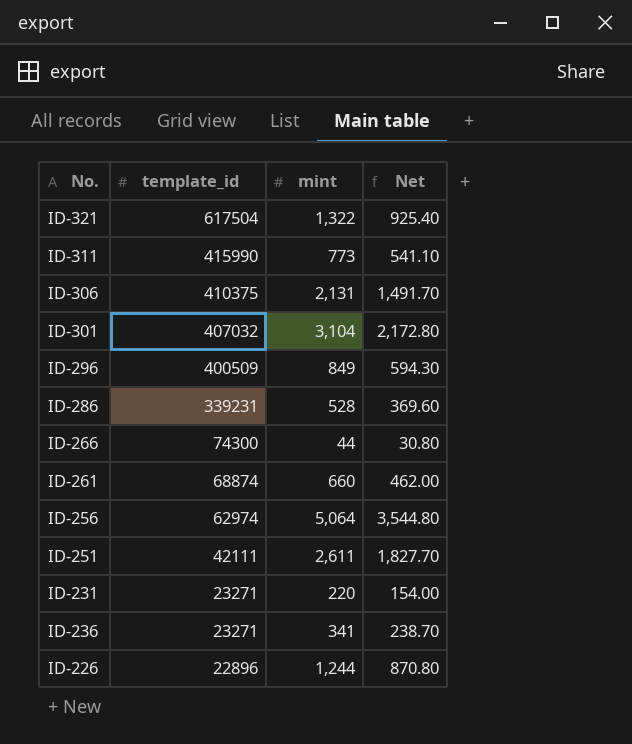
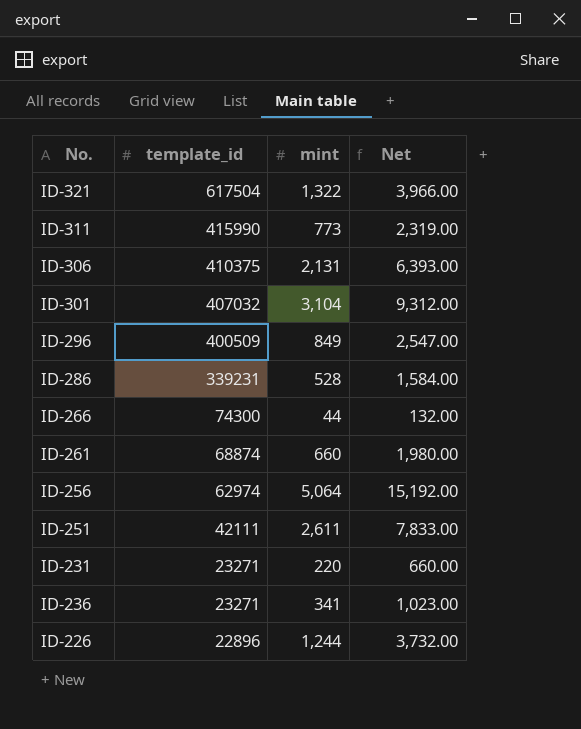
column Net | formula: [mint] * 0.7 -> [mint] * 3

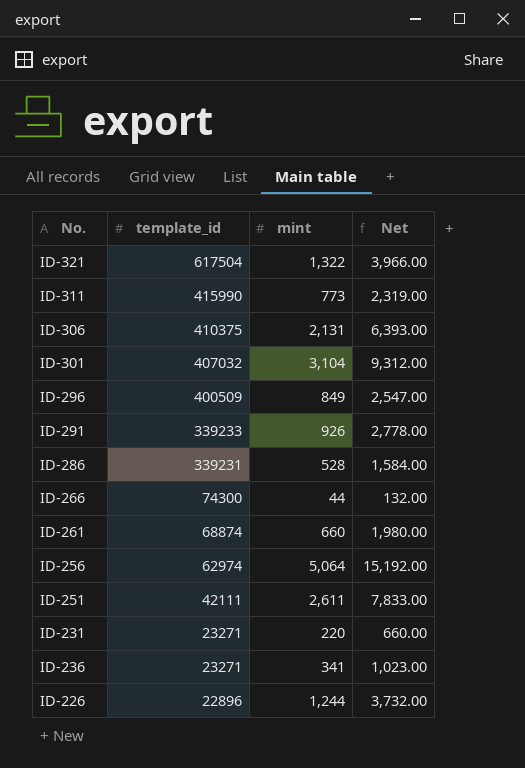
row ID-291: none -> 339233 | 926 | 2,778.00

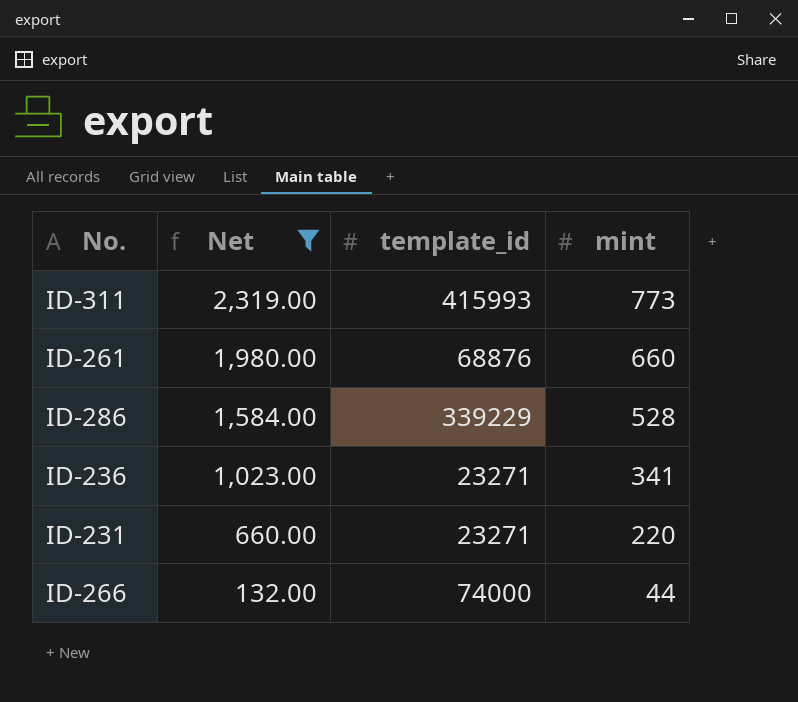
filter: none -> Net <= 2,319.00
row order: template_id descending -> Net descending
column Net | position: 4 -> 2
ID-311 | template_id: 415990 -> 415993
ID-261 | template_id: 68874 -> 68876
ID-286 | template_id: 339231 -> 339229
ID-266 | template_id: 74300 -> 74000

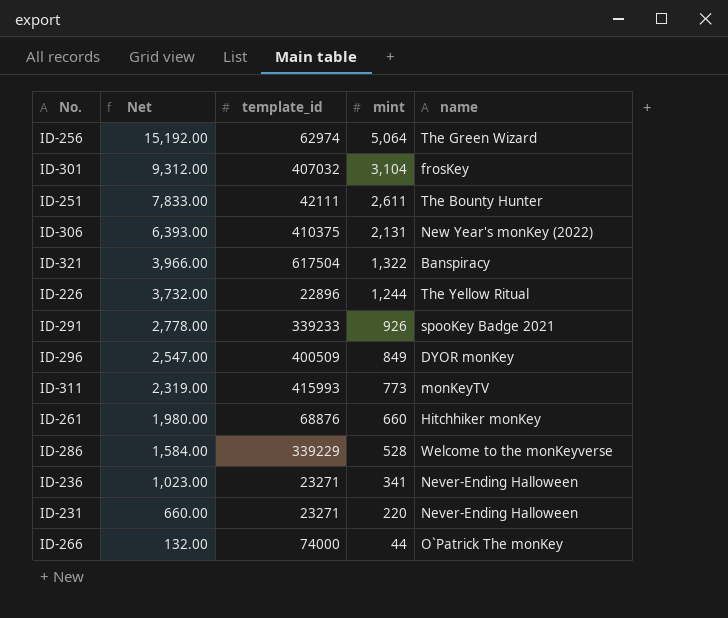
filter: Net <= 2,319.00 -> none
column name | position: none -> 5

